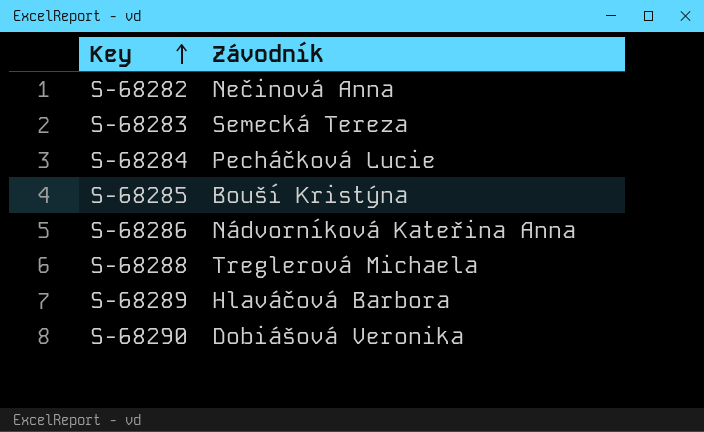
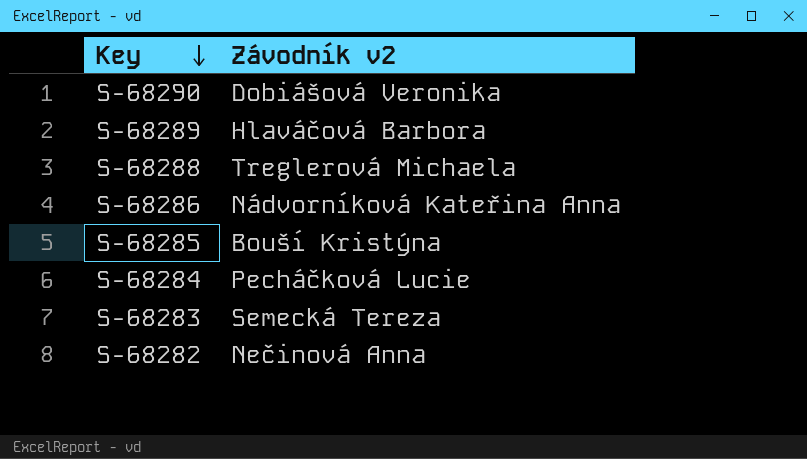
row order: Key ascending -> Key descending
column name: Závodník -> Závodník v2

